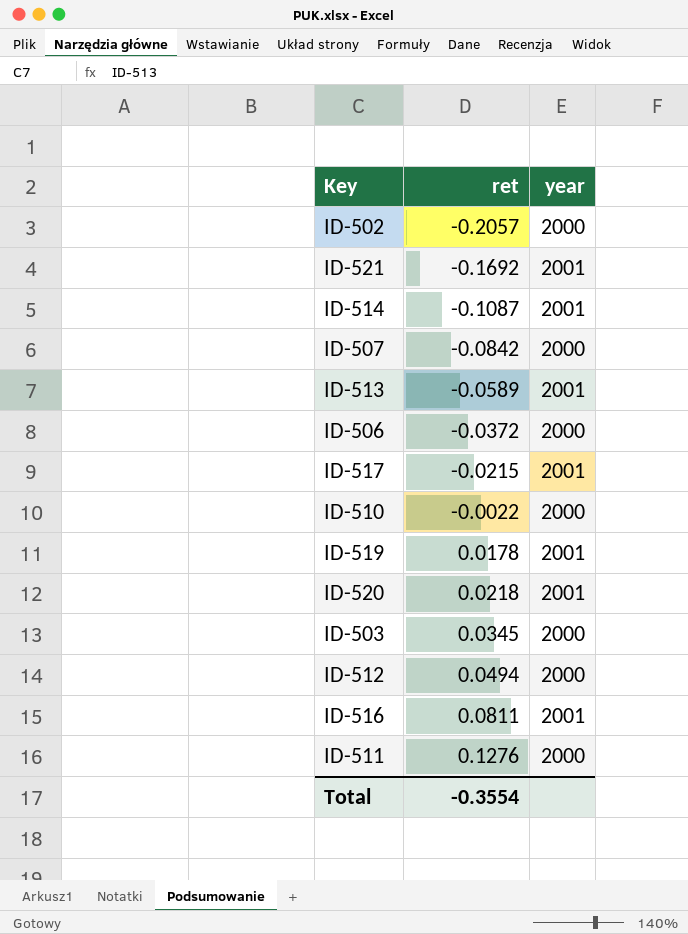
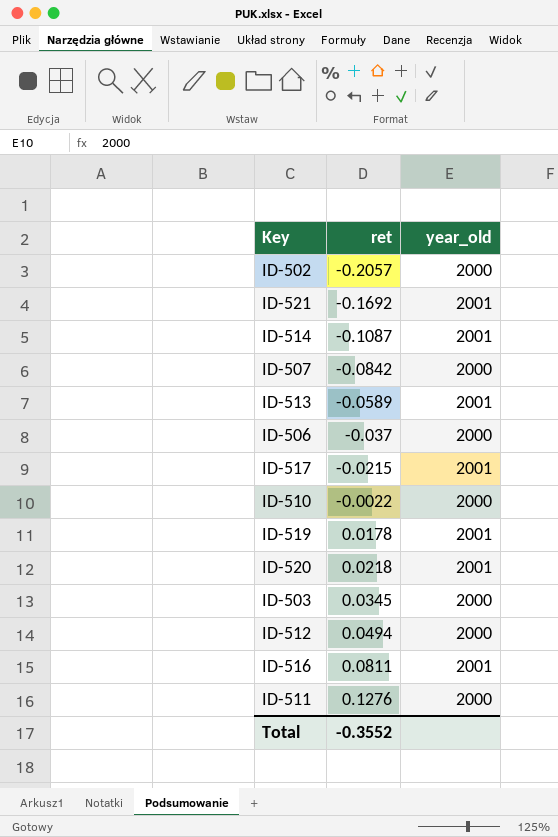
column name: year -> year_old
ID-506 | ret: -0.0372 -> -0.037
Total | ret: -0.3554 -> -0.3552

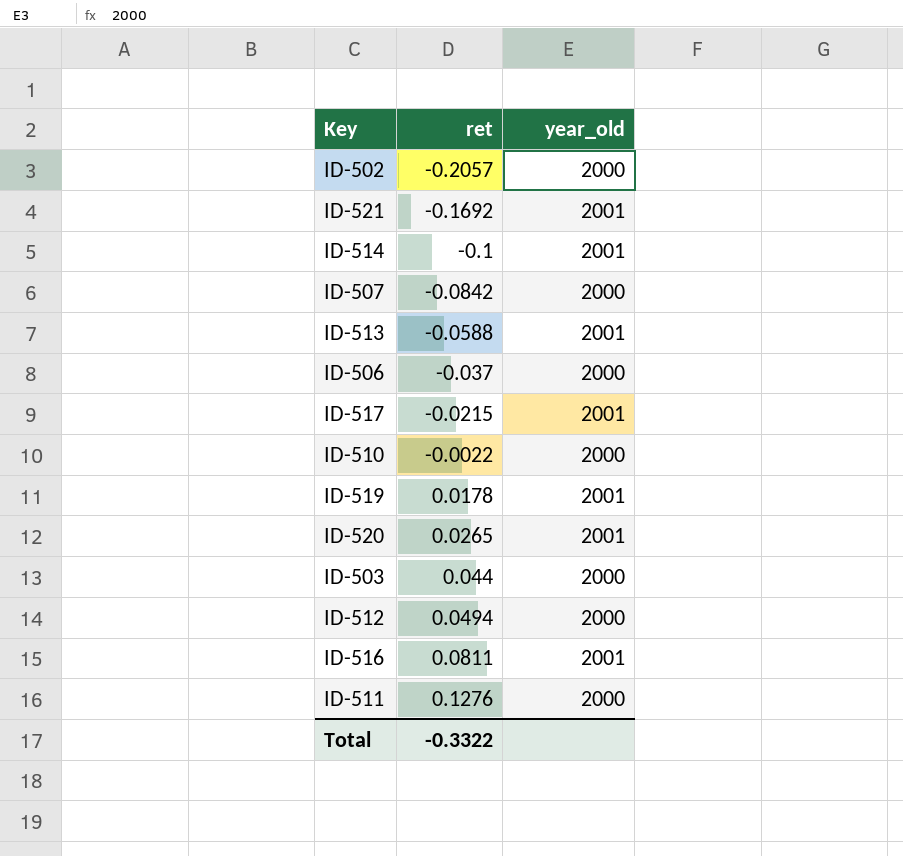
ID-514 | ret: -0.1087 -> -0.1
ID-513 | ret: -0.0589 -> -0.0588
ID-520 | ret: 0.0218 -> 0.0265
ID-503 | ret: 0.0345 -> 0.044
Total | ret: -0.3552 -> -0.3322

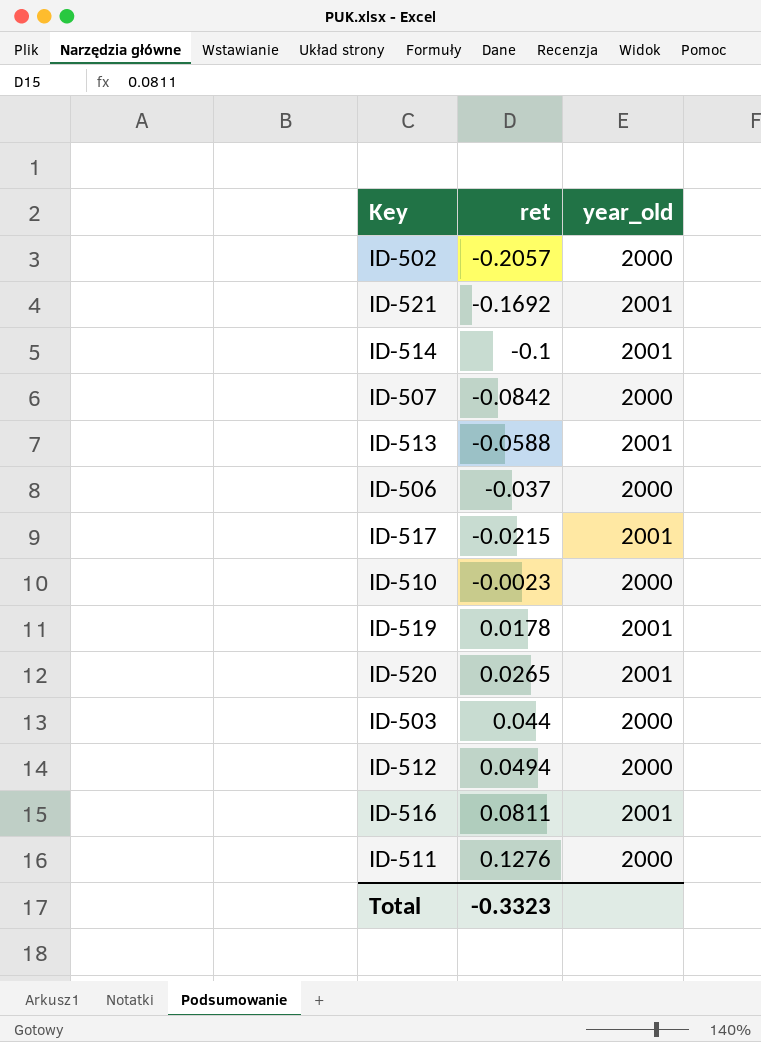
ID-510 | ret: -0.0022 -> -0.0023
Total | ret: -0.3322 -> -0.3323

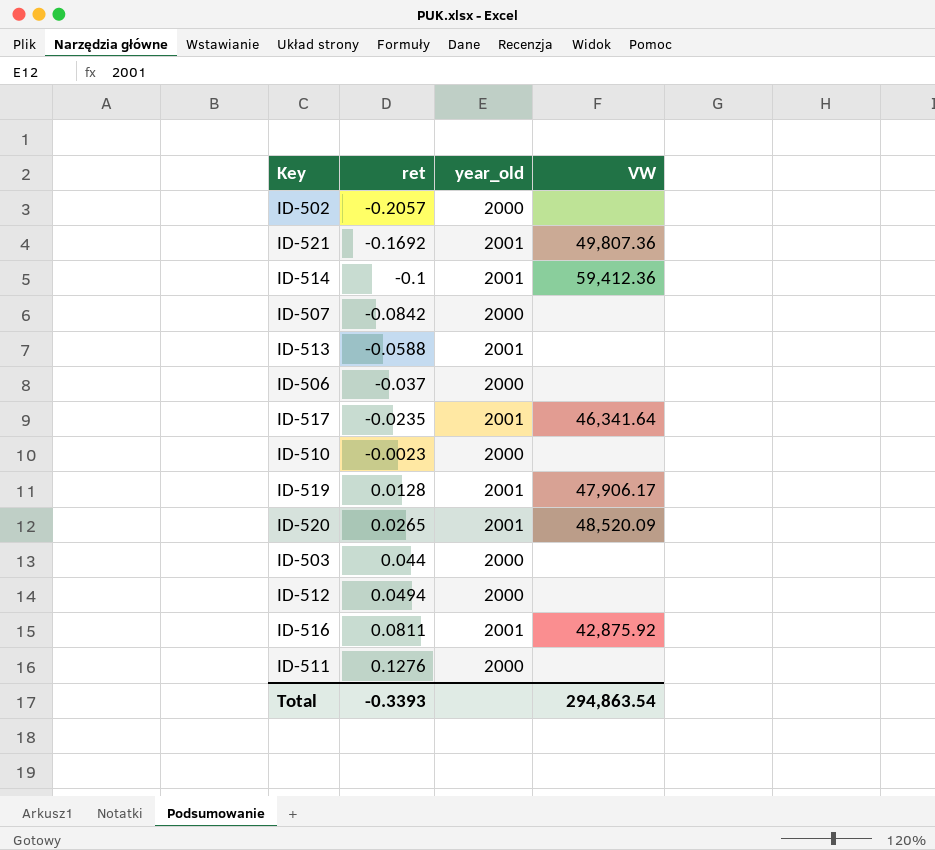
column VW | position: none -> 4
ID-517 | ret: -0.0215 -> -0.0235
ID-519 | ret: 0.0178 -> 0.0128
Total | ret: -0.3323 -> -0.3393

